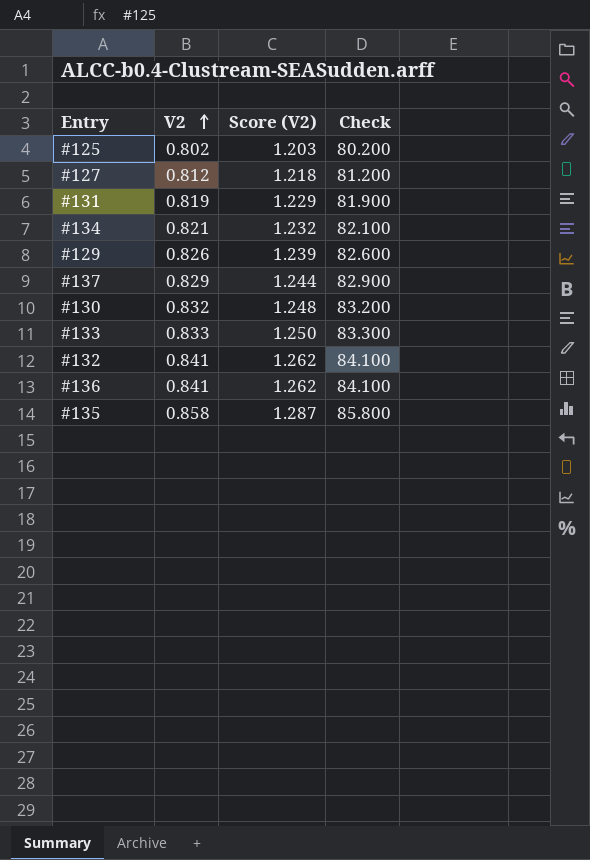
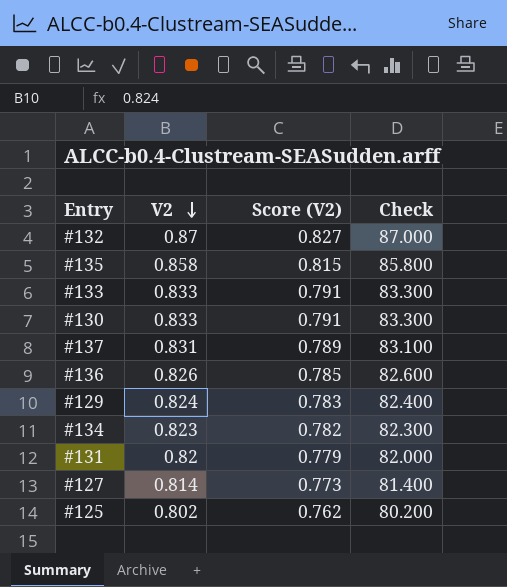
row order: V2 ascending -> V2 descending
column Score (V2) | formula: [V2] * 1.5 -> [V2] * 0.95
#132 | V2: 0.841 -> 0.87
#132 | Check: 84.100 -> 87.000
#130 | V2: 0.832 -> 0.833
#130 | Check: 83.200 -> 83.300
#137 | V2: 0.829 -> 0.831
#137 | Check: 82.900 -> 83.100
#136 | V2: 0.841 -> 0.826
#136 | Check: 84.100 -> 82.600
#129 | V2: 0.826 -> 0.824
#129 | Check: 82.600 -> 82.400
#134 | V2: 0.821 -> 0.823
#134 | Check: 82.100 -> 82.300
#131 | V2: 0.819 -> 0.82
#131 | Check: 81.900 -> 82.000
#127 | V2: 0.812 -> 0.814
#127 | Check: 81.200 -> 81.400

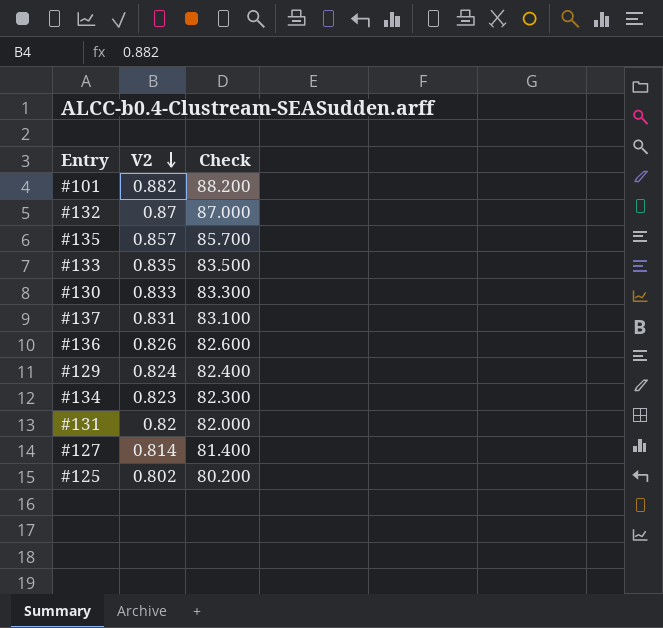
column Score (V2) | formula: [V2] * 0.95 -> none
row #101: none -> 0.882 | 88.200
#135 | V2: 0.858 -> 0.857
#135 | Check: 85.800 -> 85.700
#133 | V2: 0.833 -> 0.835
#133 | Check: 83.300 -> 83.500

